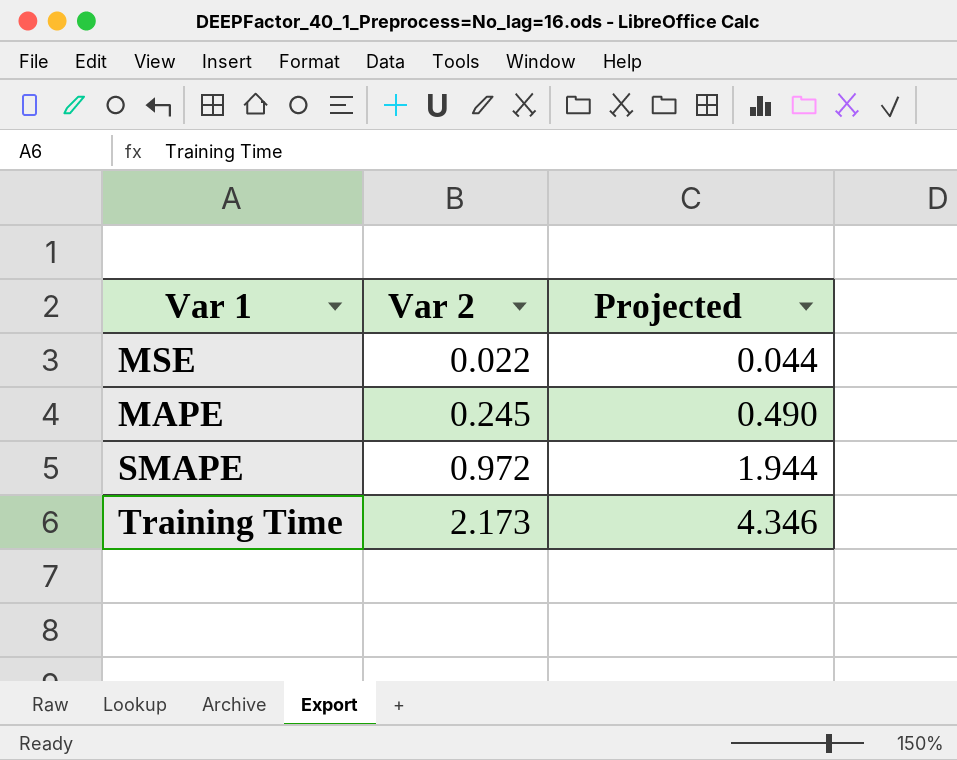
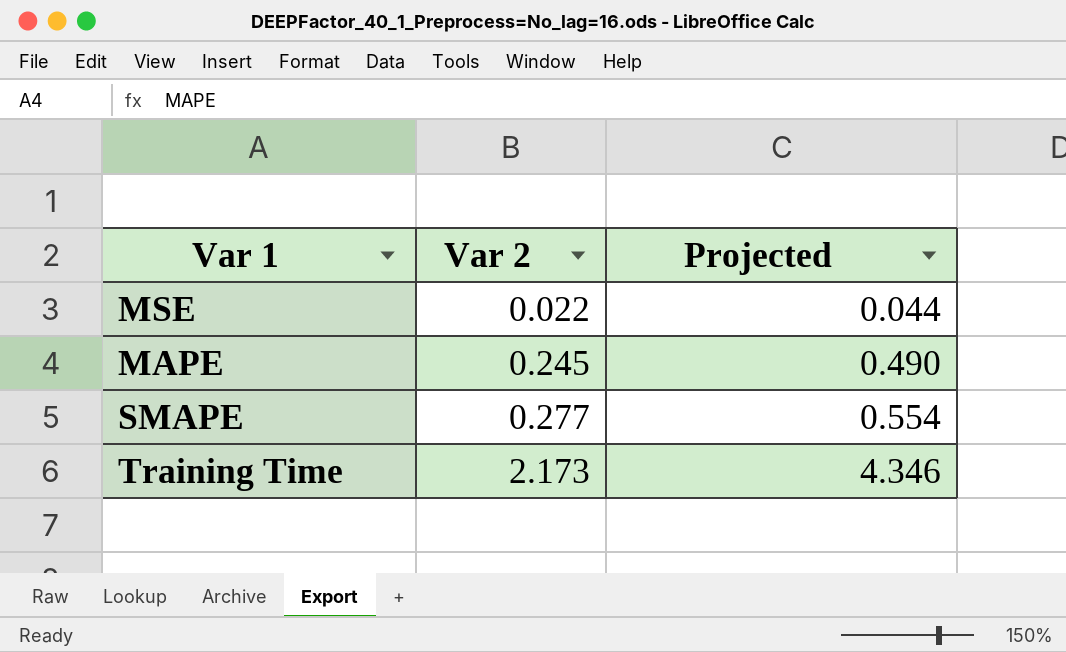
SMAPE | Var 2: 0.972 -> 0.277
SMAPE | Projected: 1.944 -> 0.554

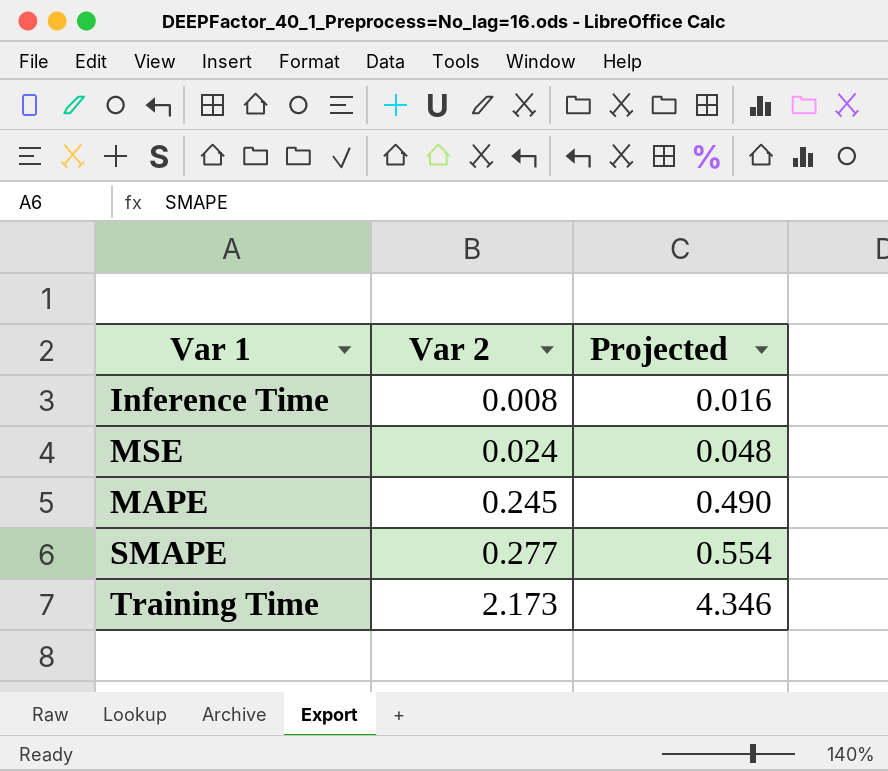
row Inference Time: none -> 0.008 | 0.016
MSE | Var 2: 0.022 -> 0.024
MSE | Projected: 0.044 -> 0.048

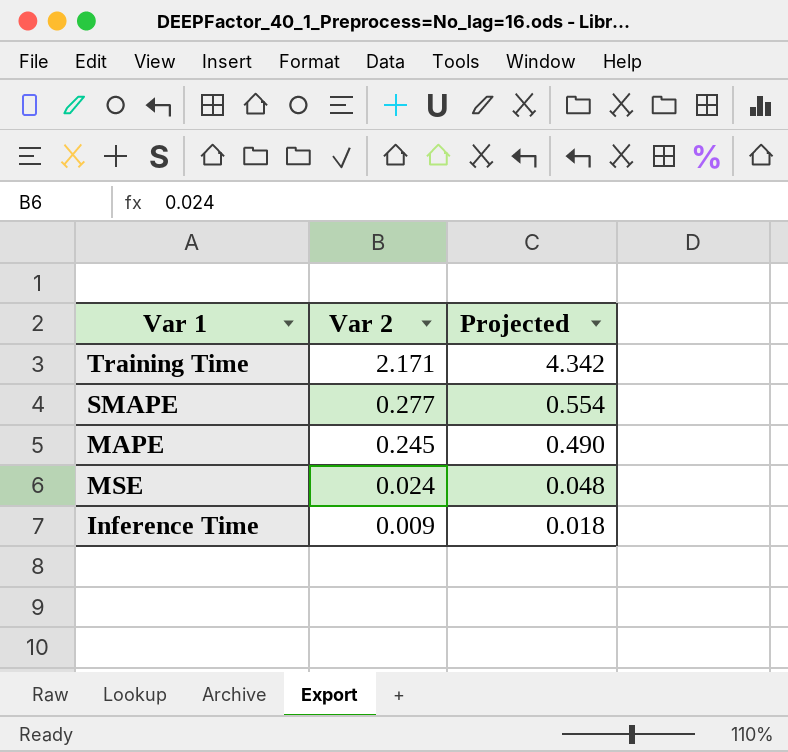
row order: Var 2 ascending -> Var 2 descending
Training Time | Var 2: 2.173 -> 2.171
Training Time | Projected: 4.346 -> 4.342
Inference Time | Var 2: 0.008 -> 0.009
Inference Time | Projected: 0.016 -> 0.018

